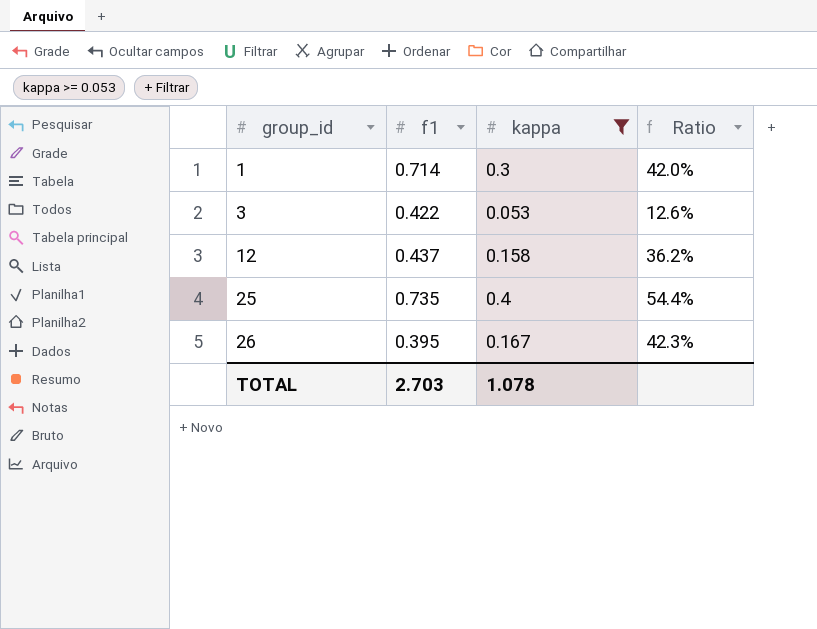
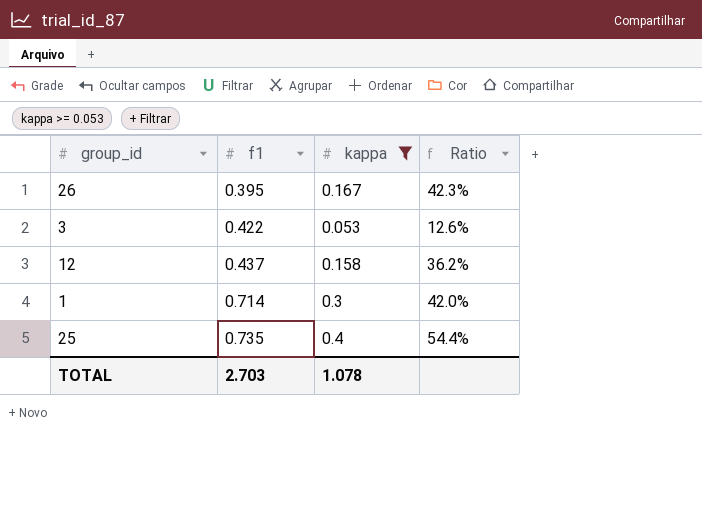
row order: group_id ascending -> f1 ascending

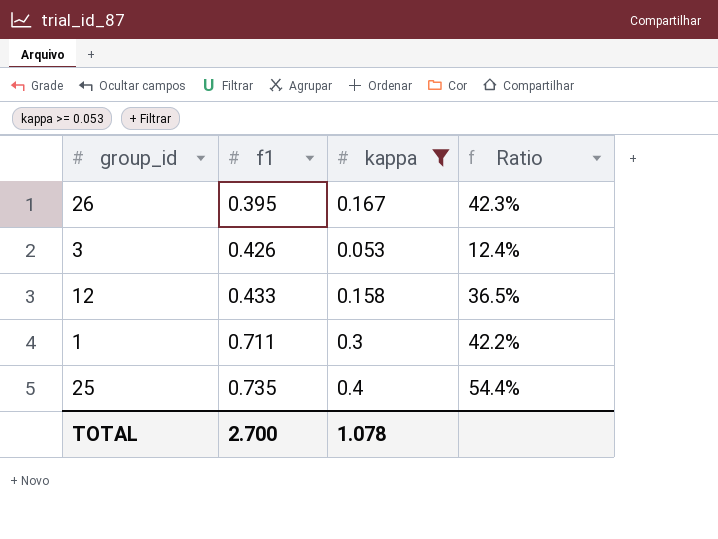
3 | f1: 0.422 -> 0.426
3 | Ratio: 12.6% -> 12.4%
12 | f1: 0.437 -> 0.433
12 | Ratio: 36.2% -> 36.5%
1 | f1: 0.714 -> 0.711
1 | Ratio: 42.0% -> 42.2%
TOTAL | f1: 2.703 -> 2.700

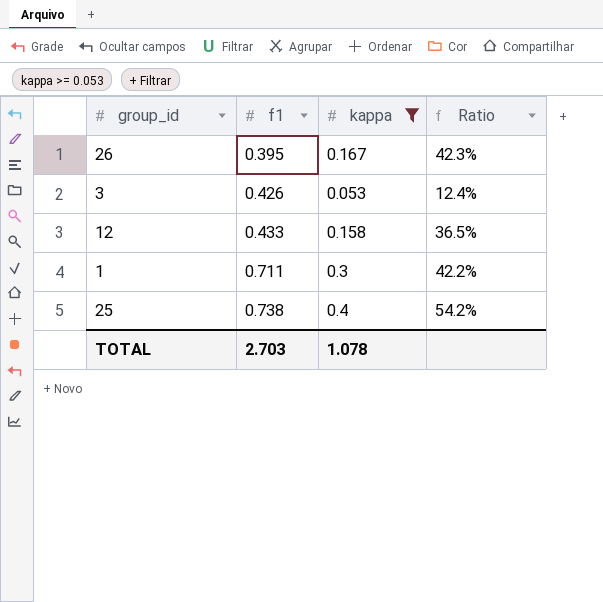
25 | f1: 0.735 -> 0.738
25 | Ratio: 54.4% -> 54.2%
TOTAL | f1: 2.700 -> 2.703

